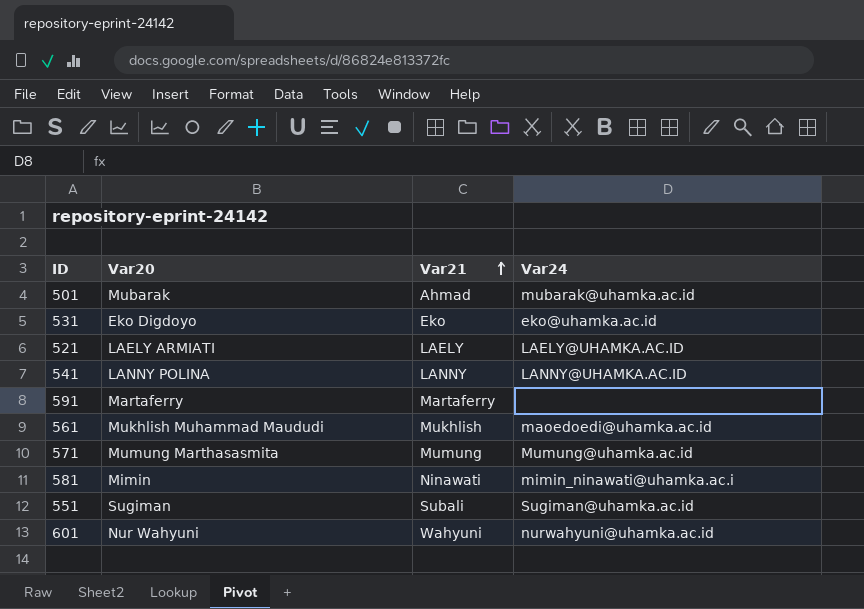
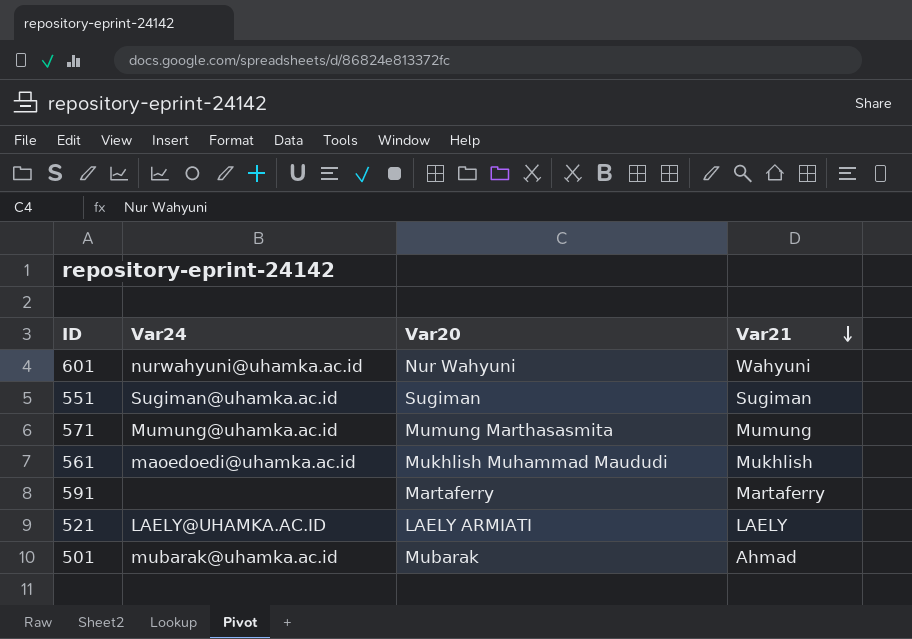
row order: Var21 ascending -> Var21 descending
column Var24 | position: 4 -> 2
row 531: Eko Digdoyo | Eko | eko@uhamka.ac.id -> none
row 541: LANNY POLINA | LANNY | LANNY@UHAMKA.AC.ID -> none
row 581: Mimin | Ninawati | mimin_ninawati@uhamka.ac.i -> none
551 | Var21: Subali -> Sugiman

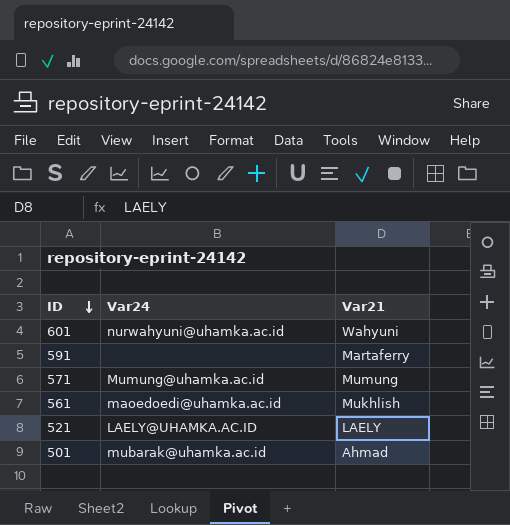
row order: Var21 descending -> ID descending
column Var20 | position: 3 -> none
row 551: Sugiman@uhamka.ac.id | Sugiman | Sugiman -> none

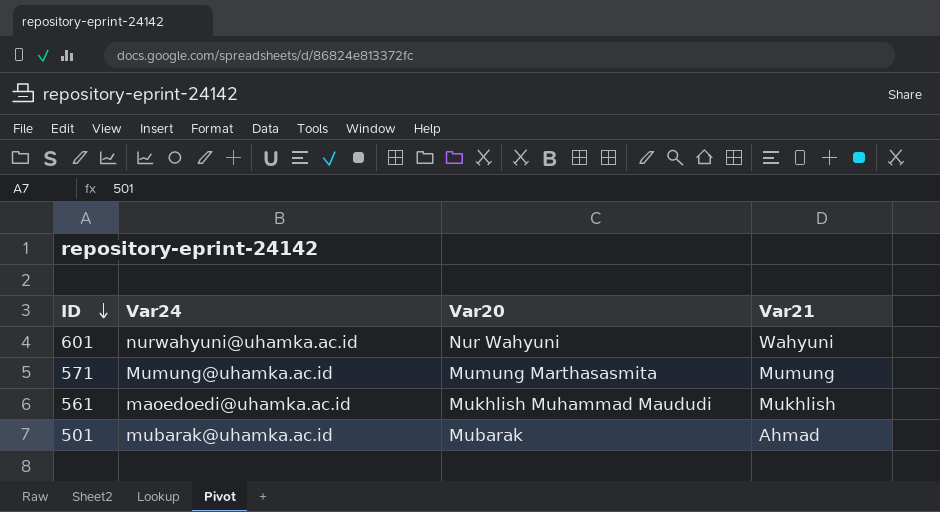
column Var20 | position: none -> 3
row 591: none | Martaferry -> none
row 521: LAELY@UHAMKA.AC.ID | LAELY -> none

